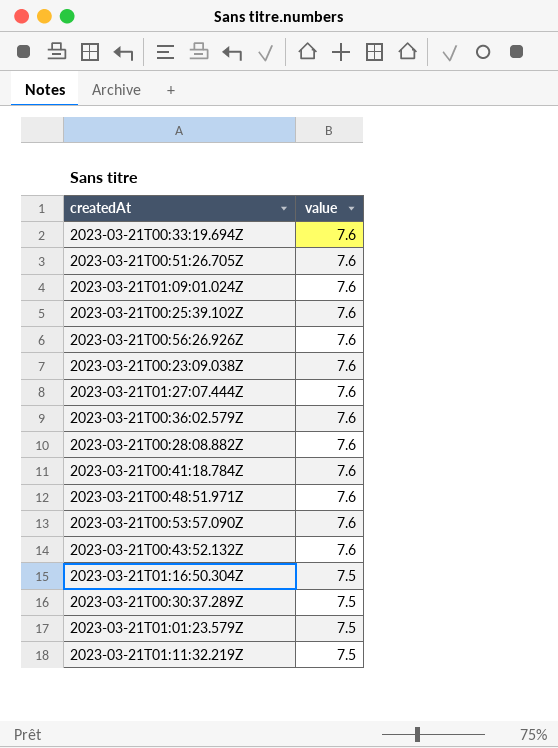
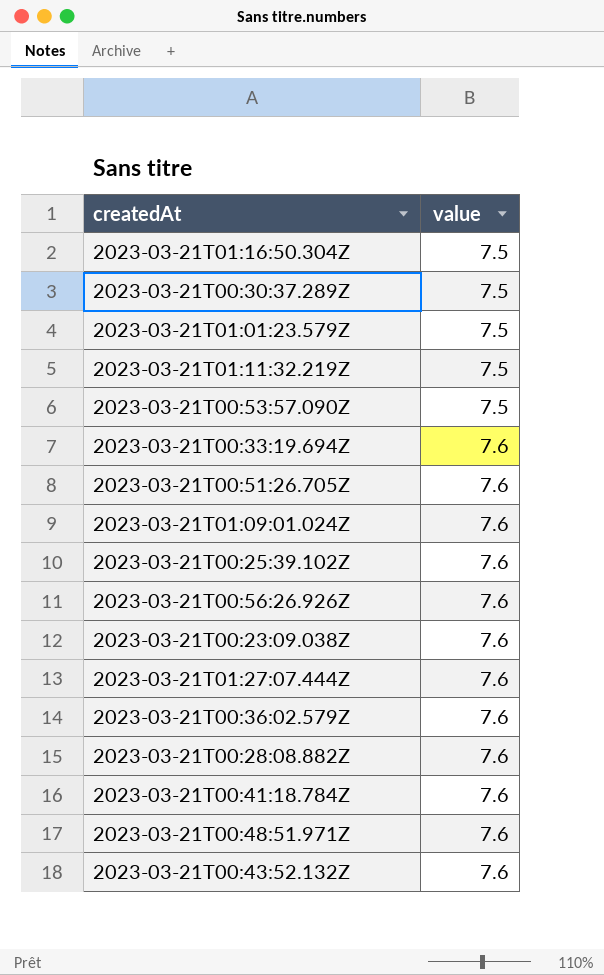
row order: value descending -> value ascending
2023-03-21T00:53:57.090Z | value: 7.6 -> 7.5

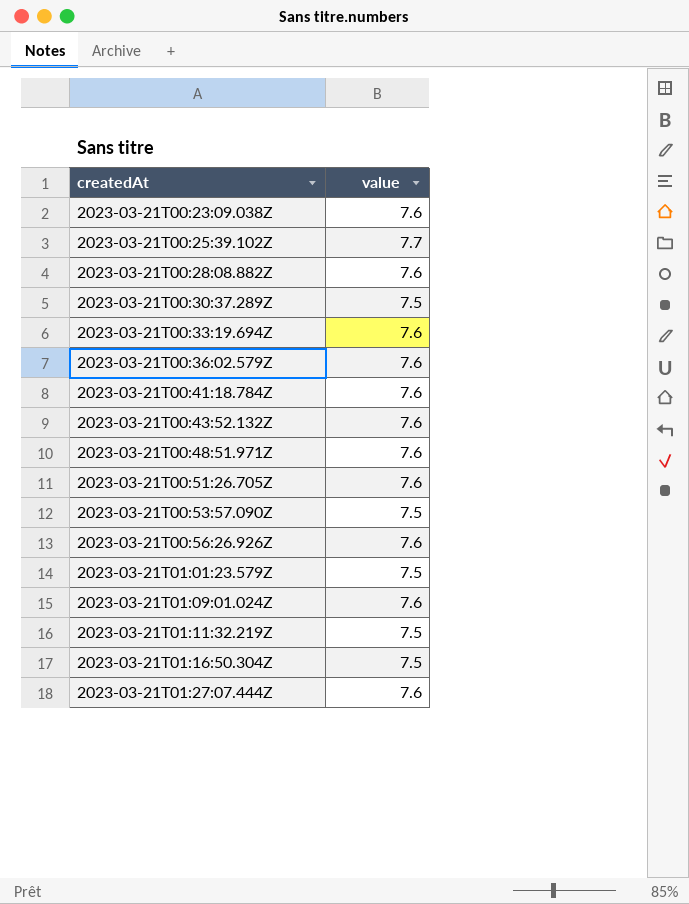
row order: value ascending -> createdAt ascending
2023-03-21T00:25:39.102Z | value: 7.6 -> 7.7

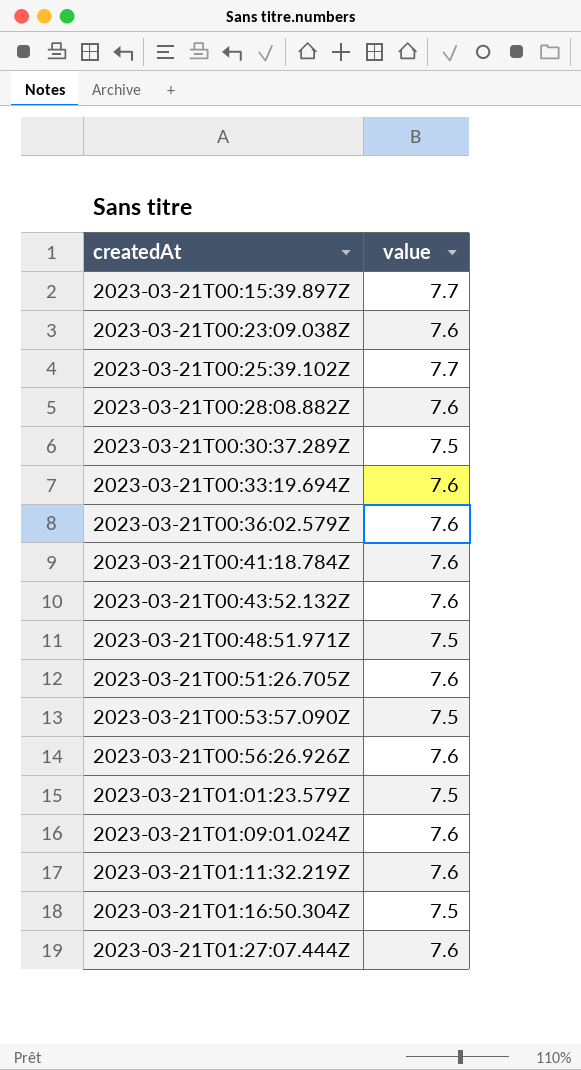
row 2023-03-21T00:15:39.897Z: none -> 7.7
2023-03-21T00:48:51.971Z | value: 7.6 -> 7.5
2023-03-21T01:11:32.219Z | value: 7.5 -> 7.6

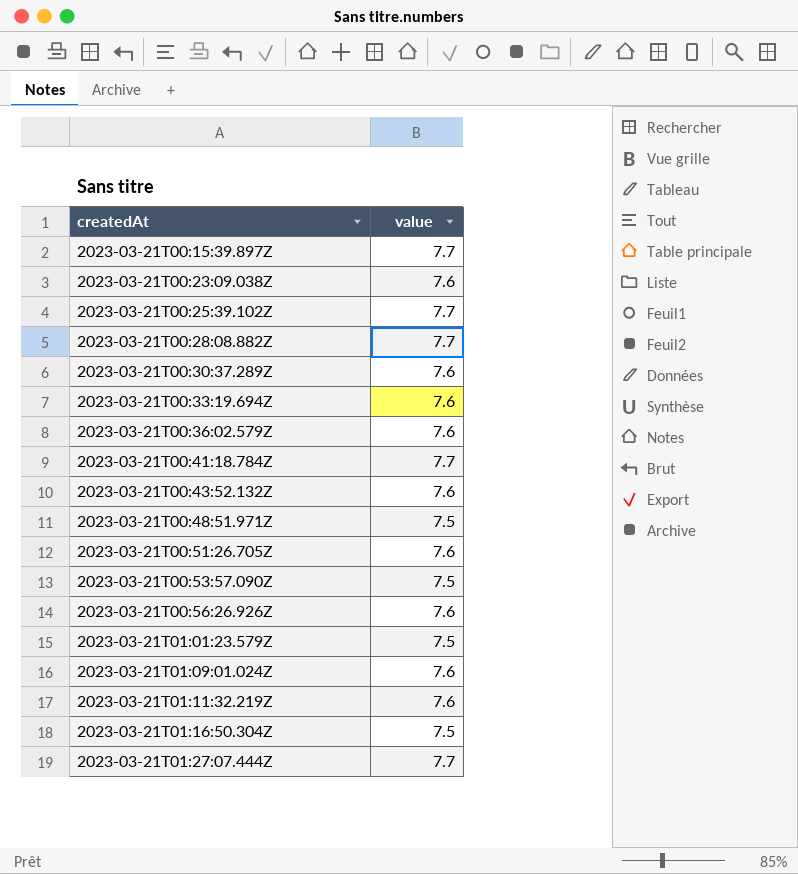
2023-03-21T00:28:08.882Z | value: 7.6 -> 7.7
2023-03-21T00:30:37.289Z | value: 7.5 -> 7.6
2023-03-21T00:41:18.784Z | value: 7.6 -> 7.7
2023-03-21T01:27:07.444Z | value: 7.6 -> 7.7

